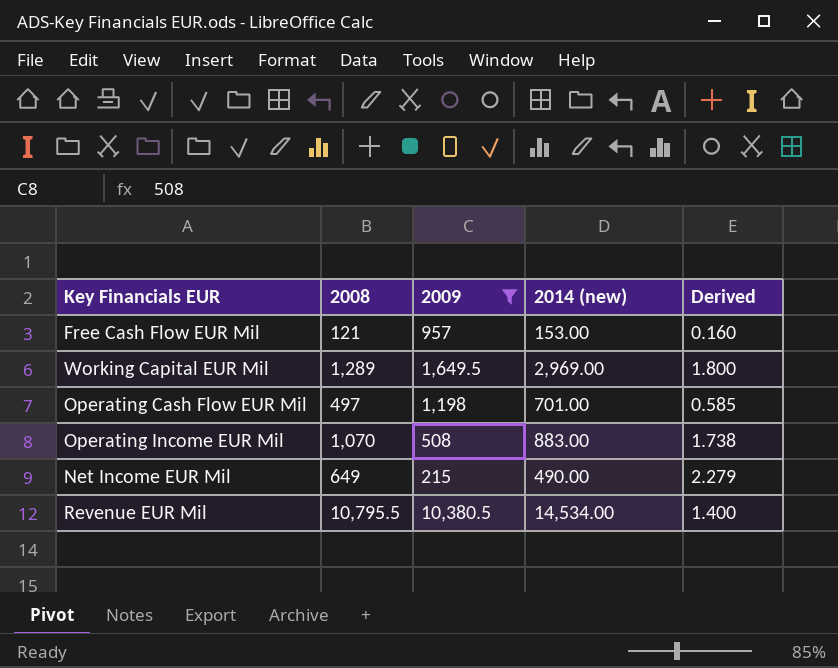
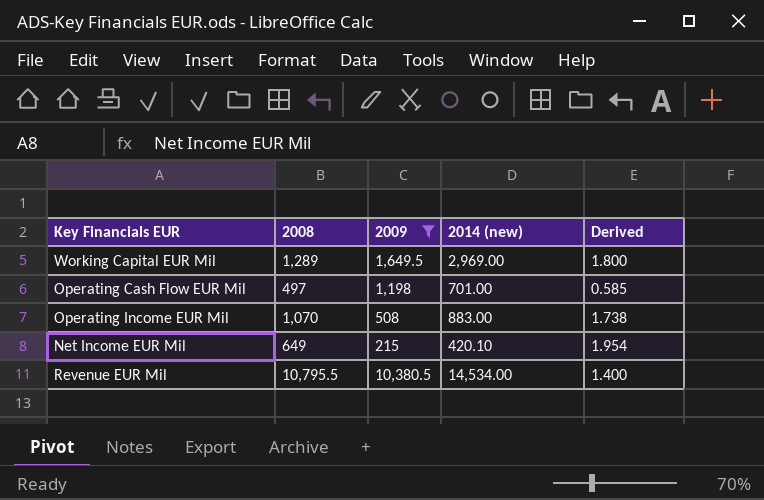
row Free Cash Flow EUR Mil: 121 | 957 | 153.00 | 0.160 -> none
Net Income EUR Mil | 2014 (new): 490.00 -> 420.10
Net Income EUR Mil | Derived: 2.279 -> 1.954

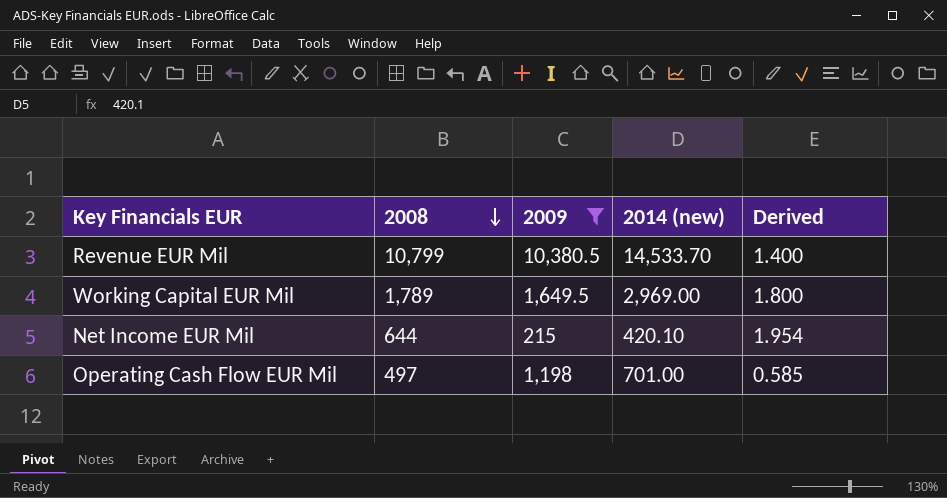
row order: none -> 2008 descending
row Operating Income EUR Mil: 1,070 | 508 | 883.00 | 1.738 -> none
Revenue EUR Mil | 2008: 10,795.5 -> 10,799
Revenue EUR Mil | 2014 (new): 14,534.00 -> 14,533.70
Working Capital EUR Mil | 2008: 1,289 -> 1,789
Net Income EUR Mil | 2008: 649 -> 644

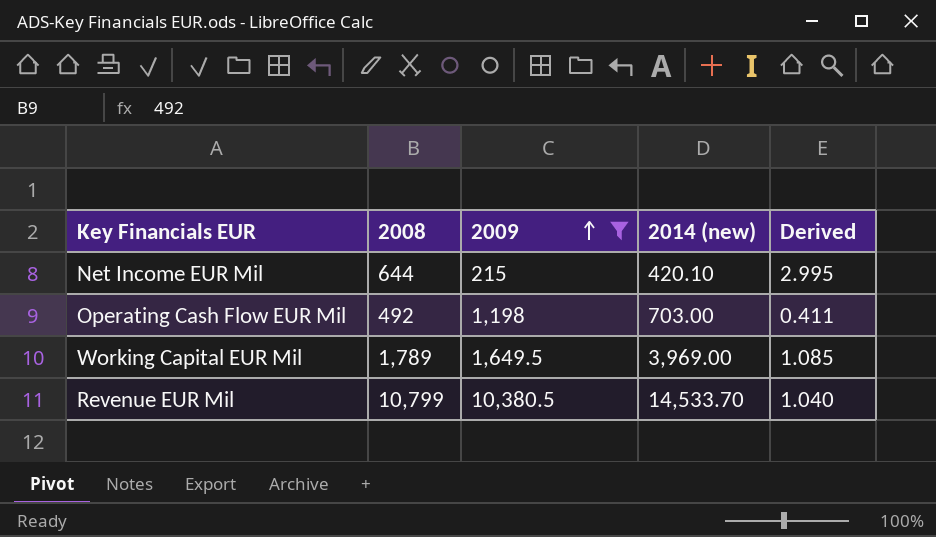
row order: 2008 descending -> 2009 ascending
column Derived | formula: [2014 (new)] / [2009] -> [2008] / [2009]
Operating Cash Flow EUR Mil | 2008: 497 -> 492
Operating Cash Flow EUR Mil | 2014 (new): 701.00 -> 703.00
Working Capital EUR Mil | 2014 (new): 2,969.00 -> 3,969.00

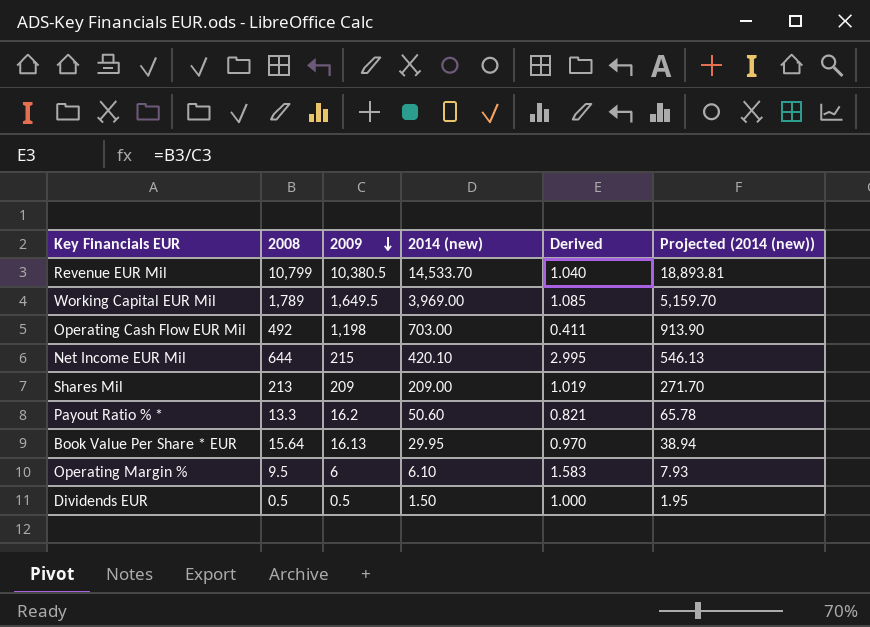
filter: 2009 >= 215 -> none
row order: 2009 ascending -> 2009 descending
column Projected (2014 (new)) | formula: none -> [2014 (new)] * 1.3

